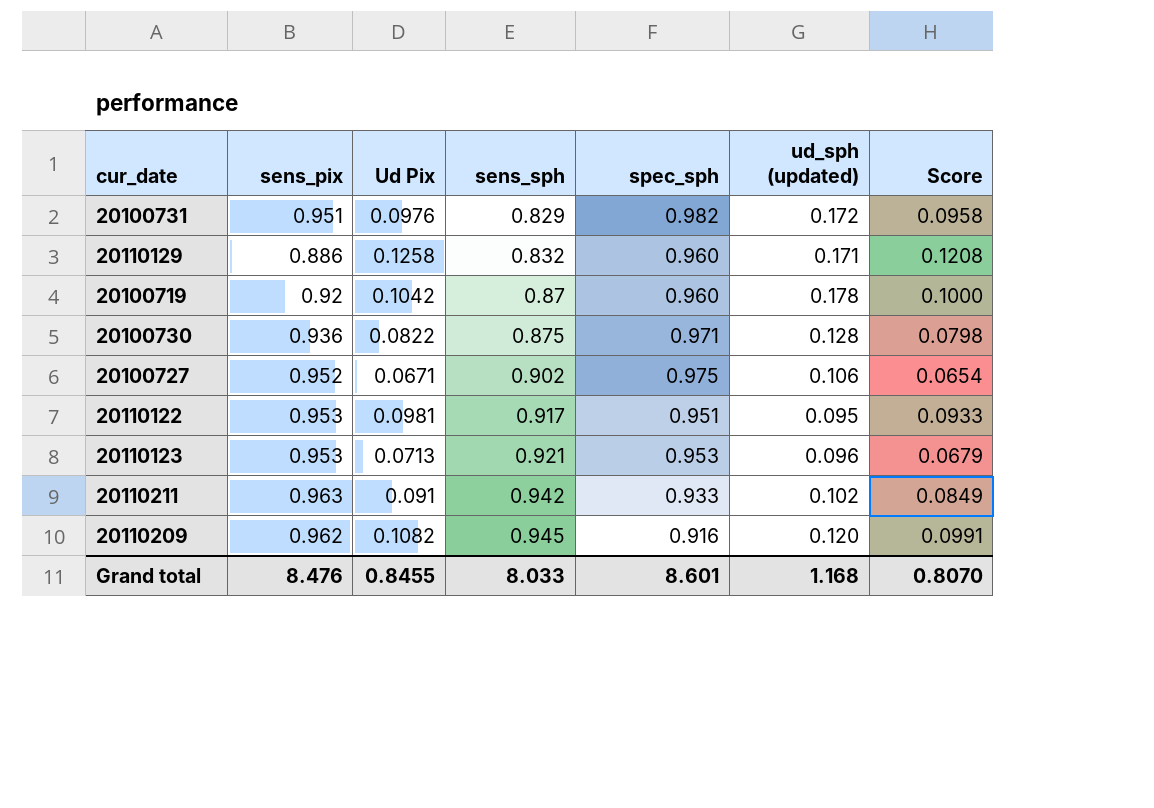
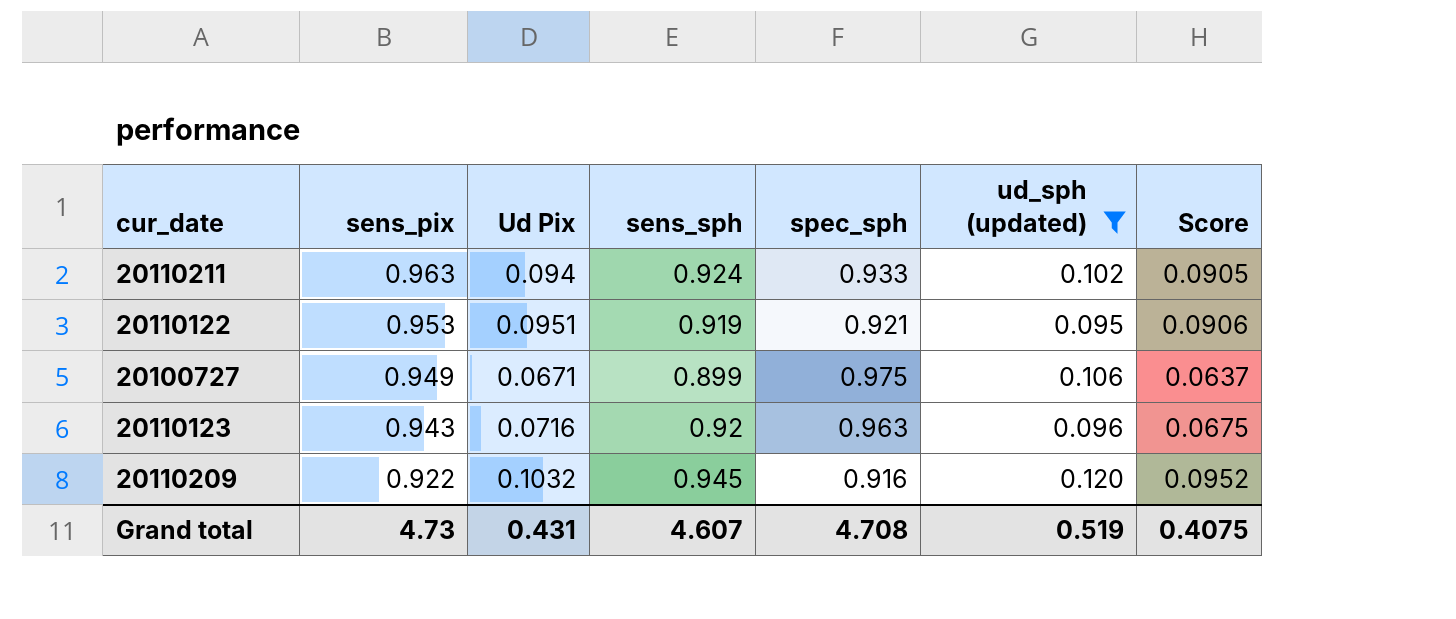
filter: none -> ud_sph (updated) <= 0.120
row order: sens_sph ascending -> sens_pix descending
column Score | formula: [Ud Pix] * [spec_sph] -> [sens_pix] * [Ud Pix]
20110211 | Ud Pix: 0.091 -> 0.094
20110211 | sens_sph: 0.942 -> 0.924
20110122 | Ud Pix: 0.0981 -> 0.0951
20110122 | sens_sph: 0.917 -> 0.919
20110122 | spec_sph: 0.951 -> 0.921
20100727 | sens_pix: 0.952 -> 0.949
20100727 | sens_sph: 0.902 -> 0.899
20110123 | sens_pix: 0.953 -> 0.943
20110123 | Ud Pix: 0.0713 -> 0.0716
20110123 | sens_sph: 0.921 -> 0.92
20110123 | spec_sph: 0.953 -> 0.963
20110209 | sens_pix: 0.962 -> 0.922
20110209 | Ud Pix: 0.1082 -> 0.1032
Grand total | sens_pix: 8.476 -> 4.73
Grand total | Ud Pix: 0.8455 -> 0.431
Grand total | sens_sph: 8.033 -> 4.607
Grand total | spec_sph: 8.601 -> 4.708
Grand total | ud_sph (updated): 1.168 -> 0.519
Grand total | Score: 0.8070 -> 0.4075

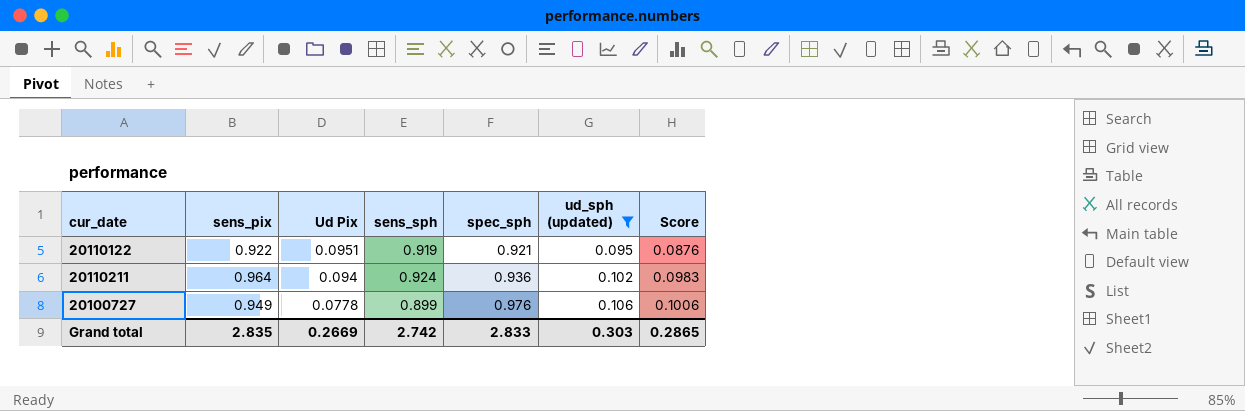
row order: sens_pix descending -> Ud Pix descending
column Score | formula: [sens_pix] * [Ud Pix] -> [sens_pix] * [ud_sph (updated)]
row 20110123: 0.943 | 0.0716 | 0.92 | 0.963 | 0.096 | 0.0675 -> none
row 20110209: 0.922 | 0.1032 | 0.945 | 0.916 | 0.120 | 0.0952 -> none
20110122 | sens_pix: 0.953 -> 0.922
20110211 | sens_pix: 0.963 -> 0.964
20110211 | spec_sph: 0.933 -> 0.936
20100727 | Ud Pix: 0.0671 -> 0.0778
20100727 | spec_sph: 0.975 -> 0.976
Grand total | sens_pix: 4.73 -> 2.835
Grand total | Ud Pix: 0.431 -> 0.2669
Grand total | sens_sph: 4.607 -> 2.742
Grand total | spec_sph: 4.708 -> 2.833
Grand total | ud_sph (updated): 0.519 -> 0.303
Grand total | Score: 0.4075 -> 0.2865

